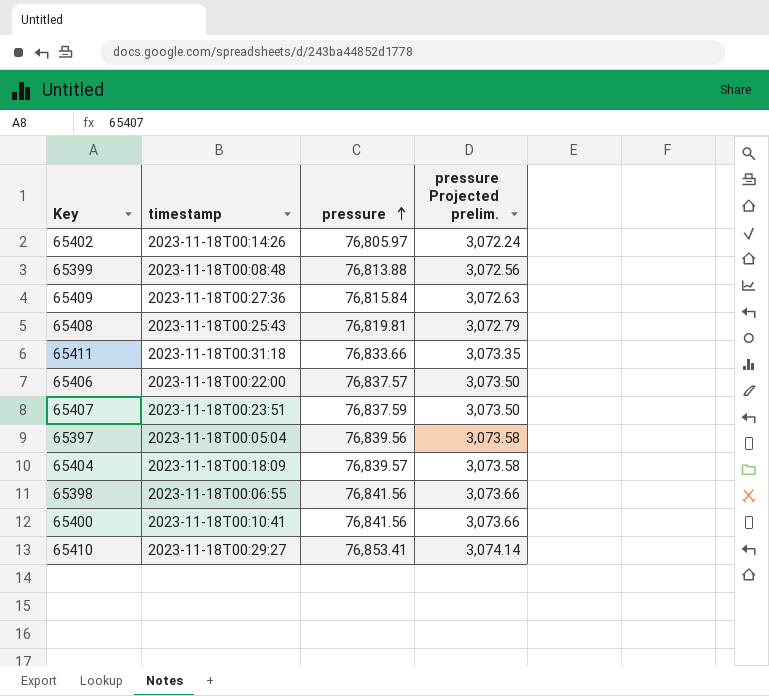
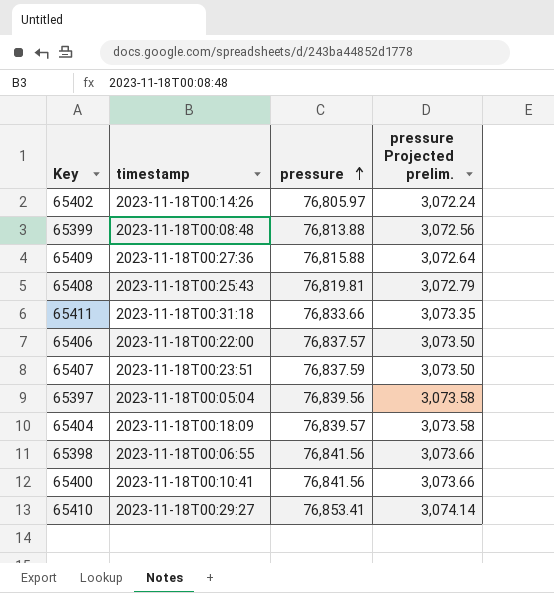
65409 | pressure: 76,815.84 -> 76,815.88
65409 | pressure Projected prelim.: 3,072.63 -> 3,072.64

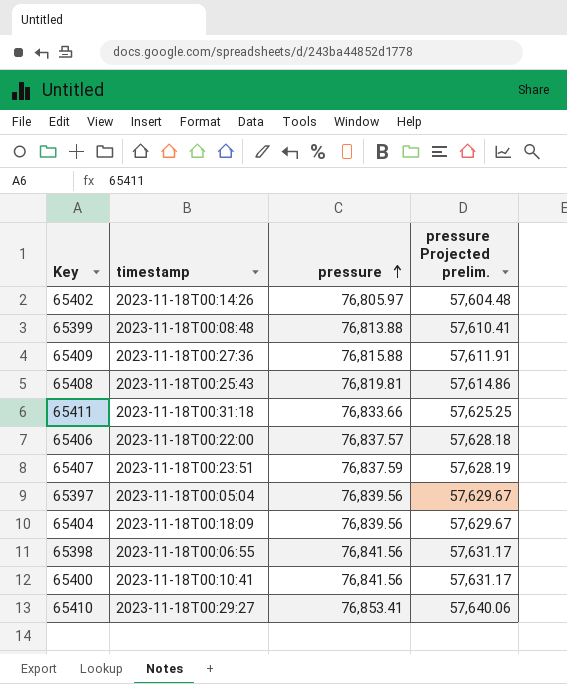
column pressure Projected prelim. | formula: [pressure] * 0.04 -> [pressure] * 0.75
65404 | pressure: 76,839.57 -> 76,839.56

